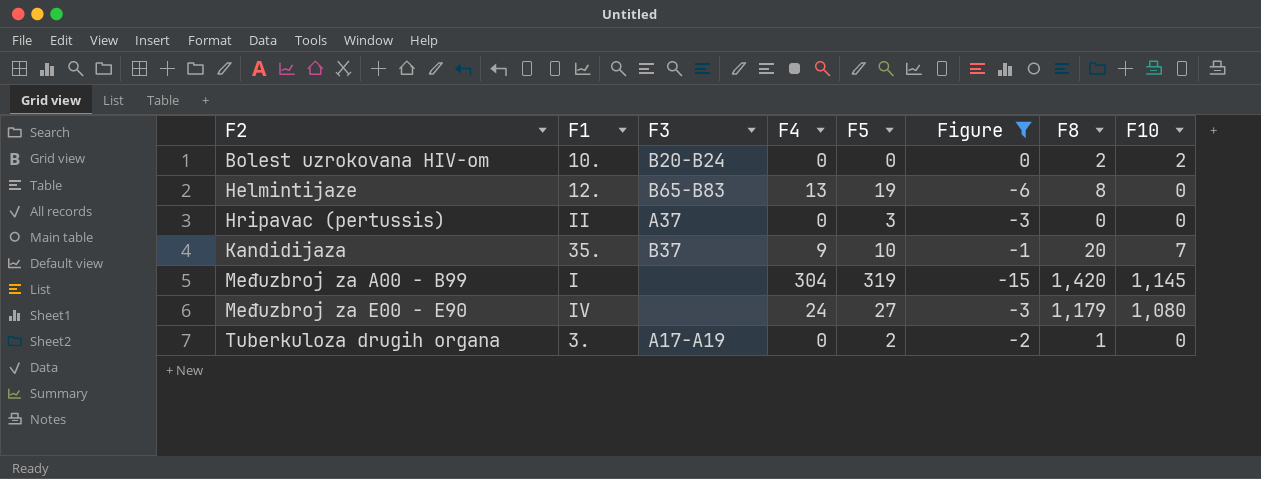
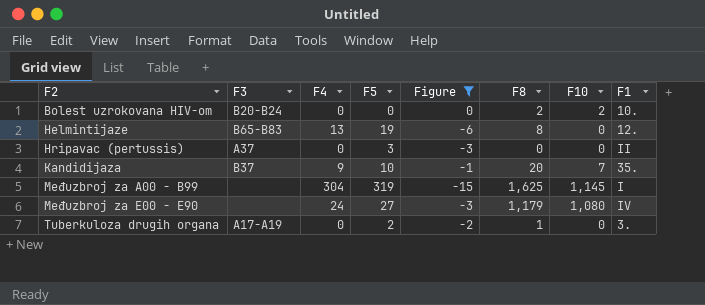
column F1 | position: 2 -> 8
Međuzbroj za A00 - B99 | F8: 1,420 -> 1,625

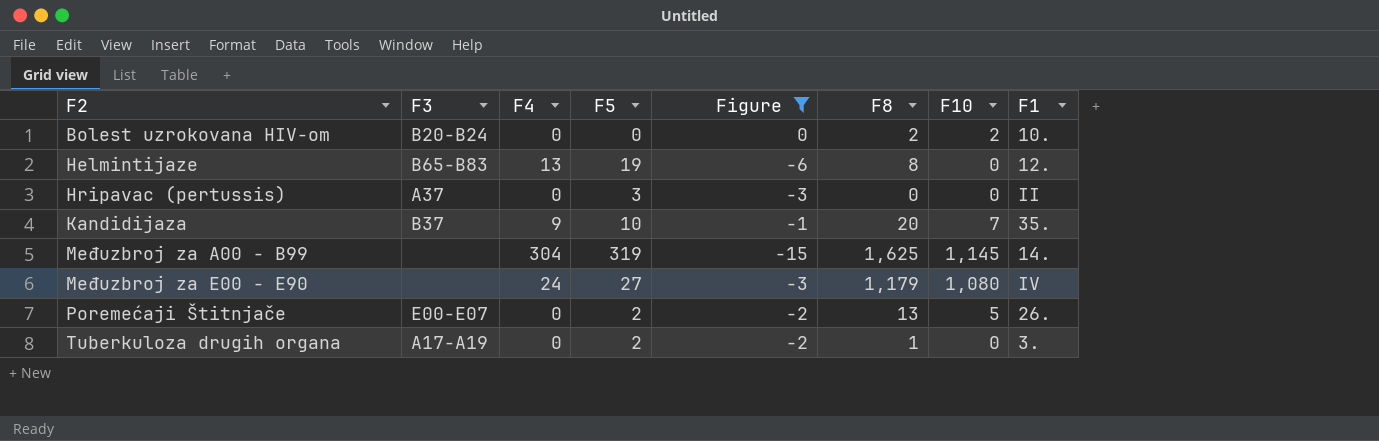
Međuzbroj za A00 - B99 | F1: I -> 14.
row Poremećaji Štitnjače: none -> E00-E07 | 0 | 2 | -2 | 13 | 5 | 26.

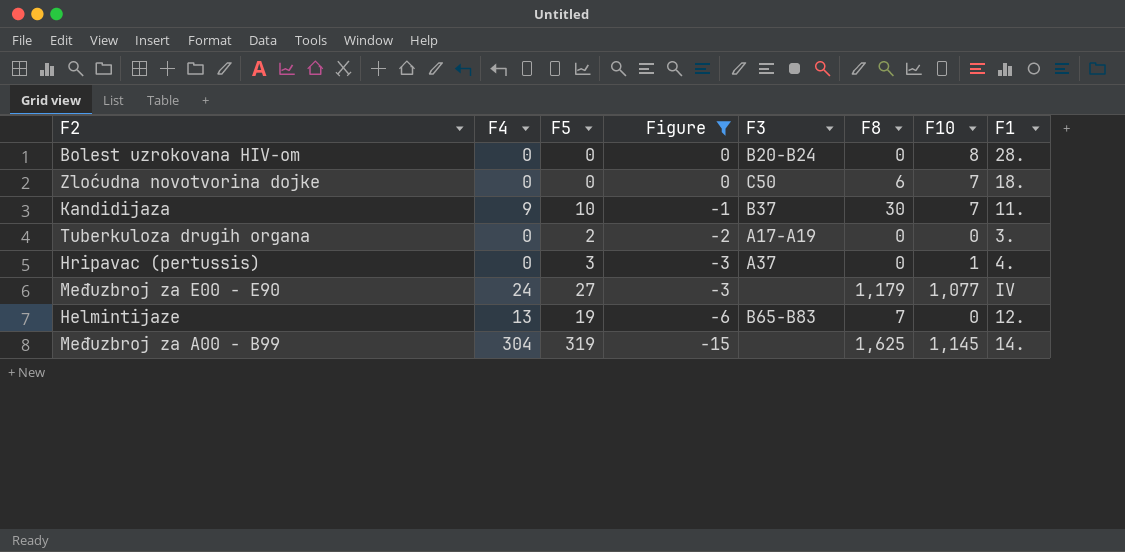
row order: F2 ascending -> Figure descending
column F3 | position: 2 -> 5
row Poremećaji Štitnjače: E00-E07 | 0 | 2 | -2 | 13 | 5 | 26. -> none
Bolest uzrokovana HIV-om | F8: 2 -> 0
Bolest uzrokovana HIV-om | F10: 2 -> 8
Bolest uzrokovana HIV-om | F1: 10. -> 28.
row Zloćudna novotvorina dojke: none -> 0 | 0 | 0 | C50 | 6 | 7 | 18.
Kandidijaza | F8: 20 -> 30
Kandidijaza | F1: 35. -> 11.
Tuberkuloza drugih organa | F8: 1 -> 0
Hripavac (pertussis) | F10: 0 -> 1
Hripavac (pertussis) | F1: II -> 4.
Međuzbroj za E00 - E90 | F10: 1,080 -> 1,077
Helmintijaze | F8: 8 -> 7

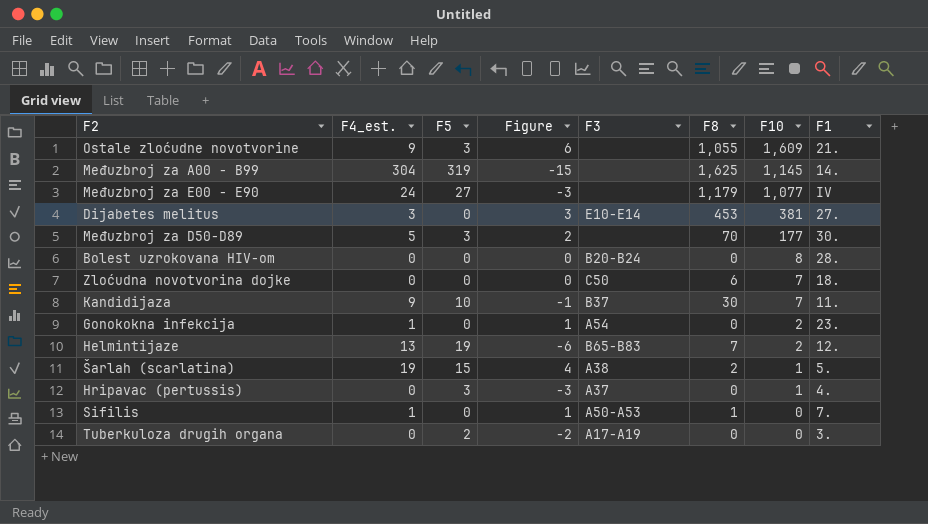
filter: Figure <= 0 -> none
row order: Figure descending -> F10 descending
column name: F4 -> F4_est.
Helmintijaze | F10: 0 -> 2

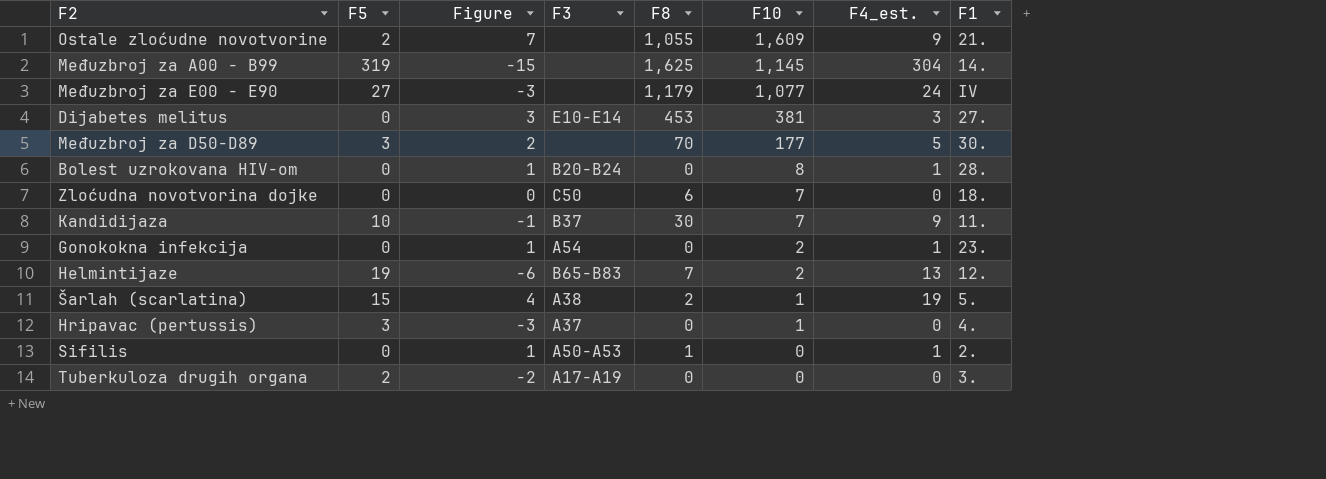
column F4_est. | position: 2 -> 7
Ostale zloćudne novotvorine | F5: 3 -> 2
Ostale zloćudne novotvorine | Figure: 6 -> 7
Bolest uzrokovana HIV-om | Figure: 0 -> 1
Bolest uzrokovana HIV-om | F4_est.: 0 -> 1
Sifilis | F1: 7. -> 2.

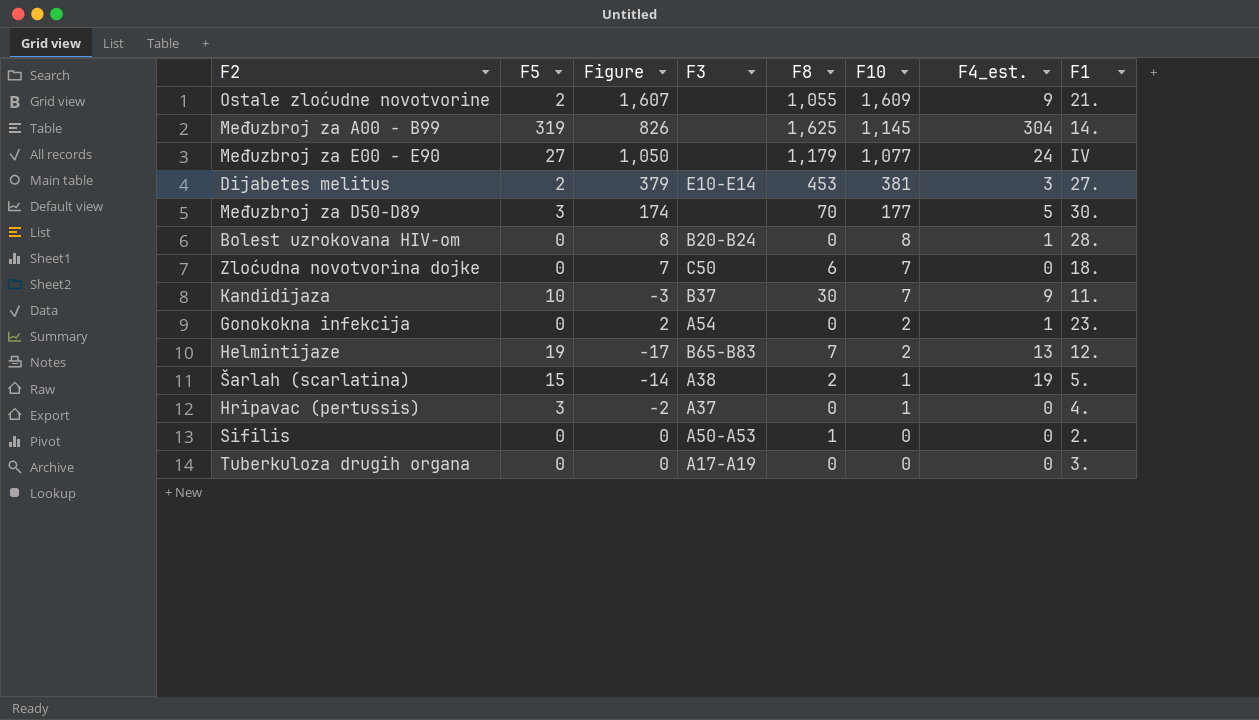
column Figure | formula: [F4_est.] - [F5] -> [F10] - [F5]
Dijabetes melitus | F5: 0 -> 2
Sifilis | F4_est.: 1 -> 0
Tuberkuloza drugih organa | F5: 2 -> 0

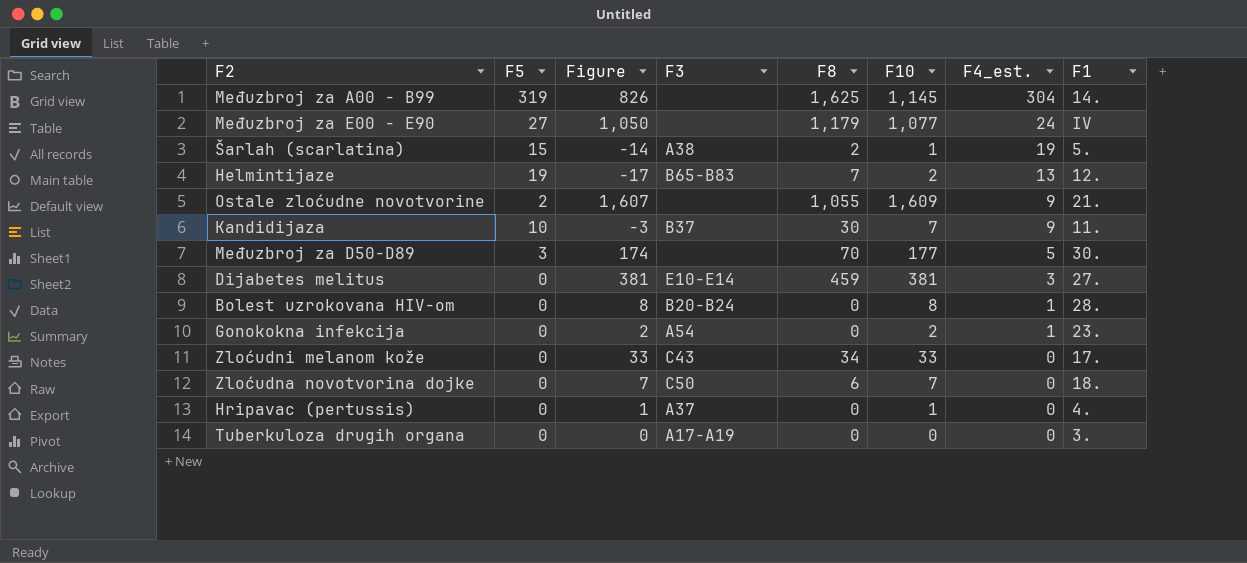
row order: F10 descending -> F4_est. descending
row Sifilis: 0 | 0 | A50-A53 | 1 | 0 | 0 | 2. -> none
Dijabetes melitus | F5: 2 -> 0
Dijabetes melitus | Figure: 379 -> 381
Dijabetes melitus | F8: 453 -> 459
row Zloćudni melanom kože: none -> 0 | 33 | C43 | 34 | 33 | 0 | 17.
Hripavac (pertussis) | F5: 3 -> 0
Hripavac (pertussis) | Figure: -2 -> 1

